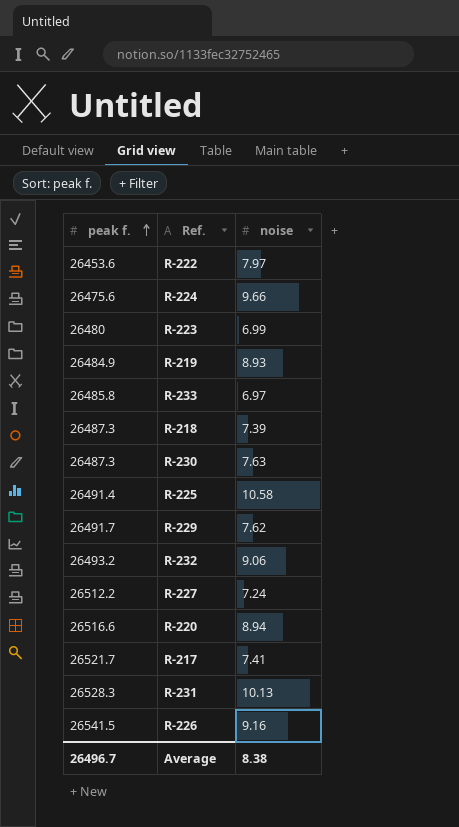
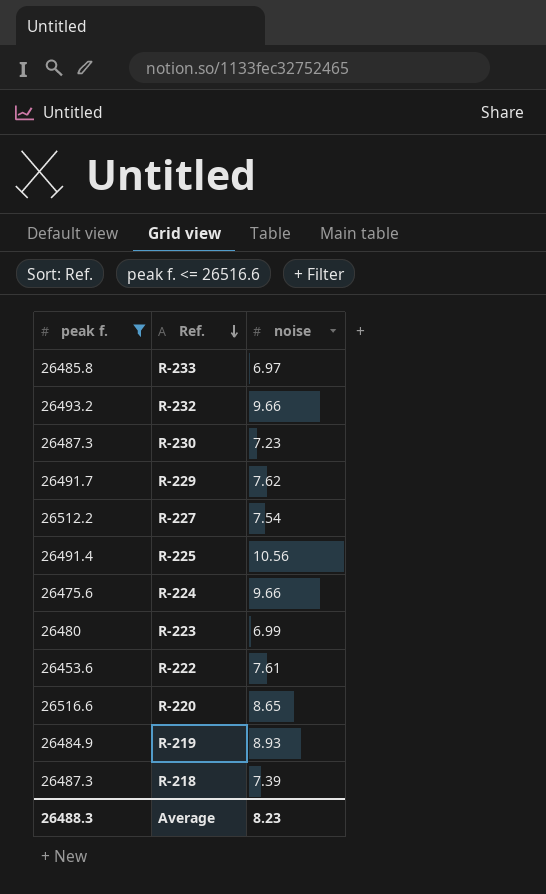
filter: none -> peak f. <= 26516.6
row order: peak f. ascending -> Ref. descending
R-232 | noise: 9.06 -> 9.66
R-230 | noise: 7.63 -> 7.23
R-227 | noise: 7.24 -> 7.54
R-225 | noise: 10.58 -> 10.56
R-222 | noise: 7.97 -> 7.61
R-220 | noise: 8.94 -> 8.65
Average | peak f.: 26496.7 -> 26488.3
Average | noise: 8.38 -> 8.23

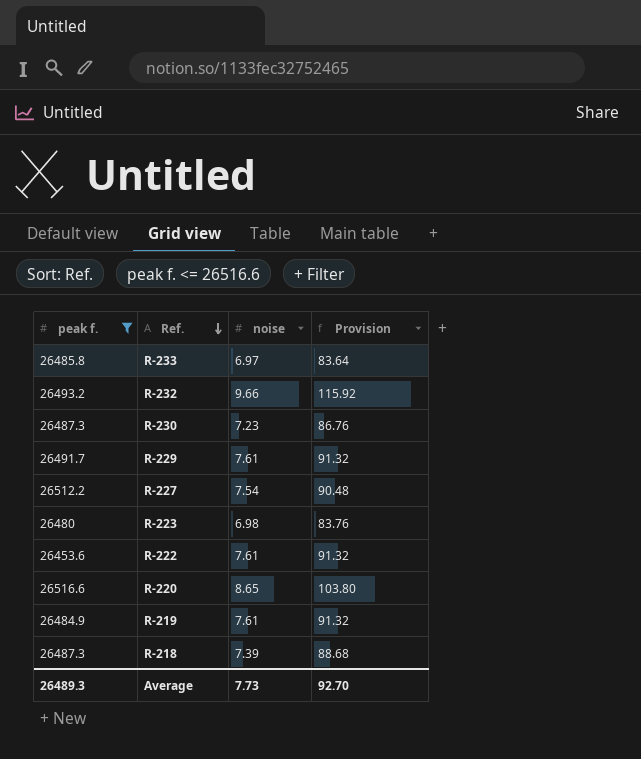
column Provision | formula: none -> [noise] * 12
row R-225: 26491.4 | 10.56 -> none
row R-224: 26475.6 | 9.66 -> none
R-229 | noise: 7.62 -> 7.61
R-223 | noise: 6.99 -> 6.98
R-219 | noise: 8.93 -> 7.61
Average | peak f.: 26488.3 -> 26489.3
Average | noise: 8.23 -> 7.73

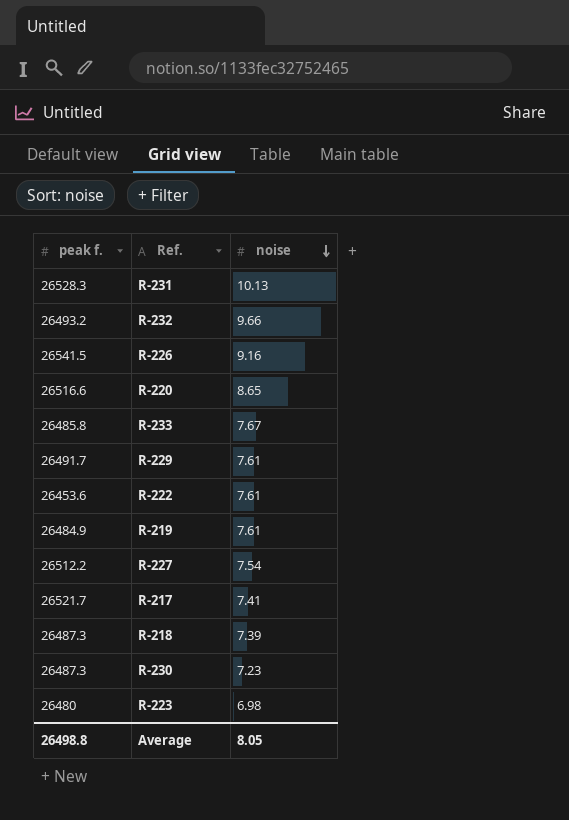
filter: peak f. <= 26516.6 -> none
row order: Ref. descending -> noise descending
column Provision | formula: [noise] * 12 -> none
R-233 | noise: 6.97 -> 7.67
Average | peak f.: 26489.3 -> 26498.8
Average | noise: 7.73 -> 8.05

